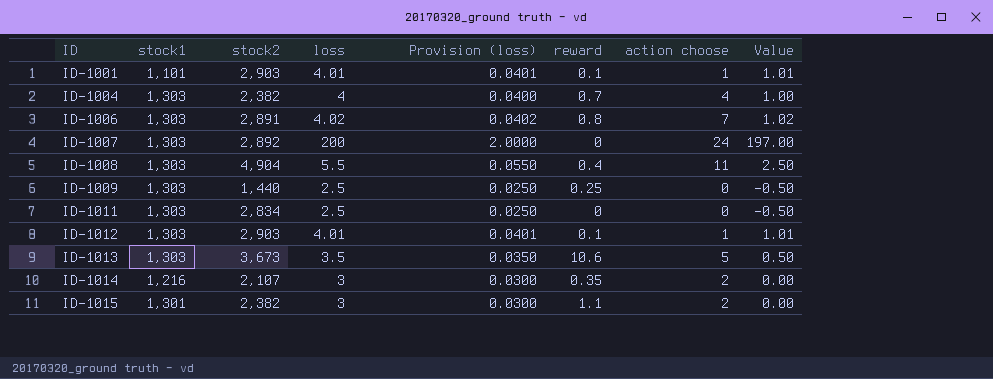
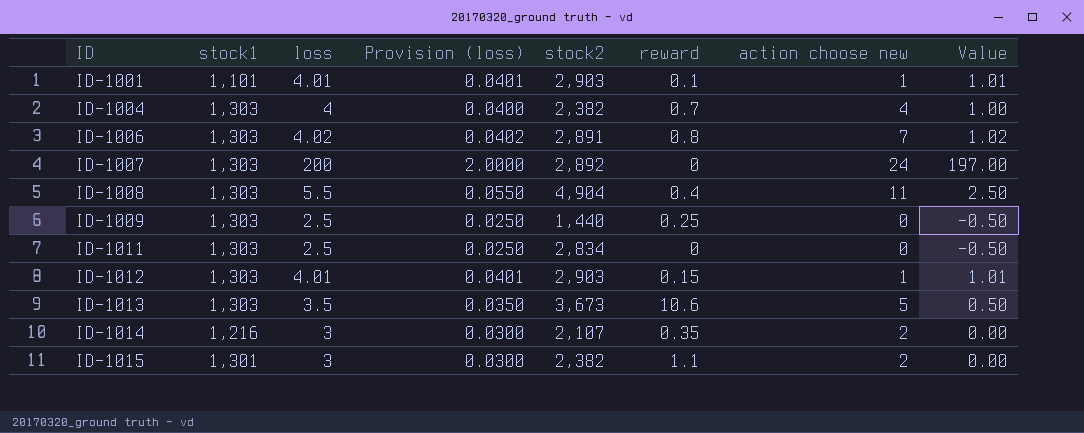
column stock2 | position: 3 -> 5
column name: action choose -> action choose new
ID-1012 | reward: 0.1 -> 0.15

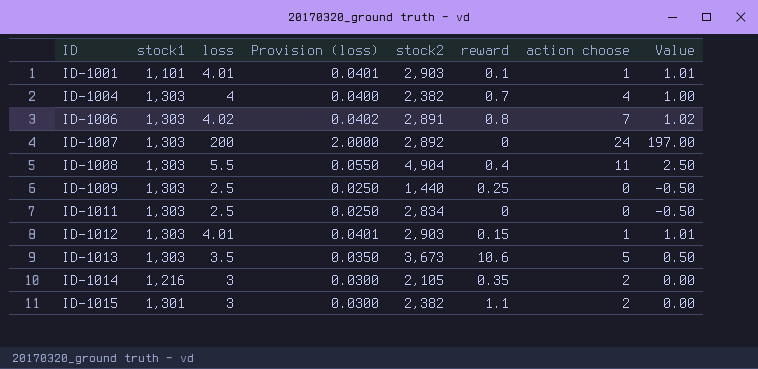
column name: action choose new -> action choose
ID-1014 | stock2: 2,107 -> 2,105

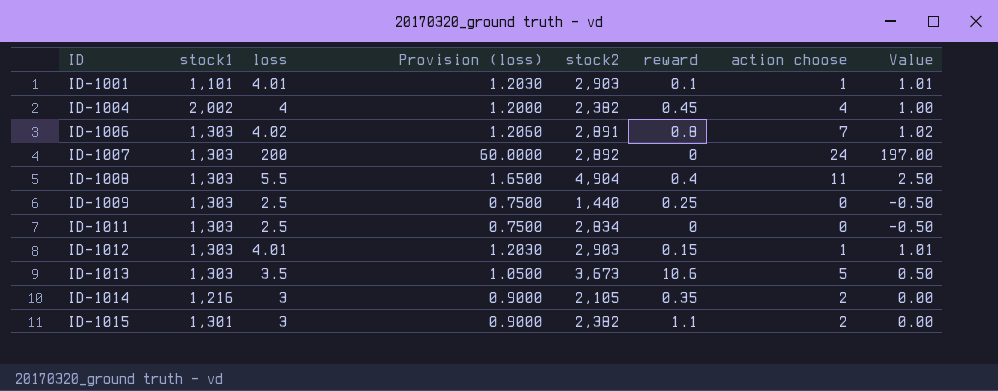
column Provision (loss) | formula: [loss] * 0.01 -> [loss] * 0.3
ID-1004 | stock1: 1,303 -> 2,002
ID-1004 | reward: 0.7 -> 0.45

